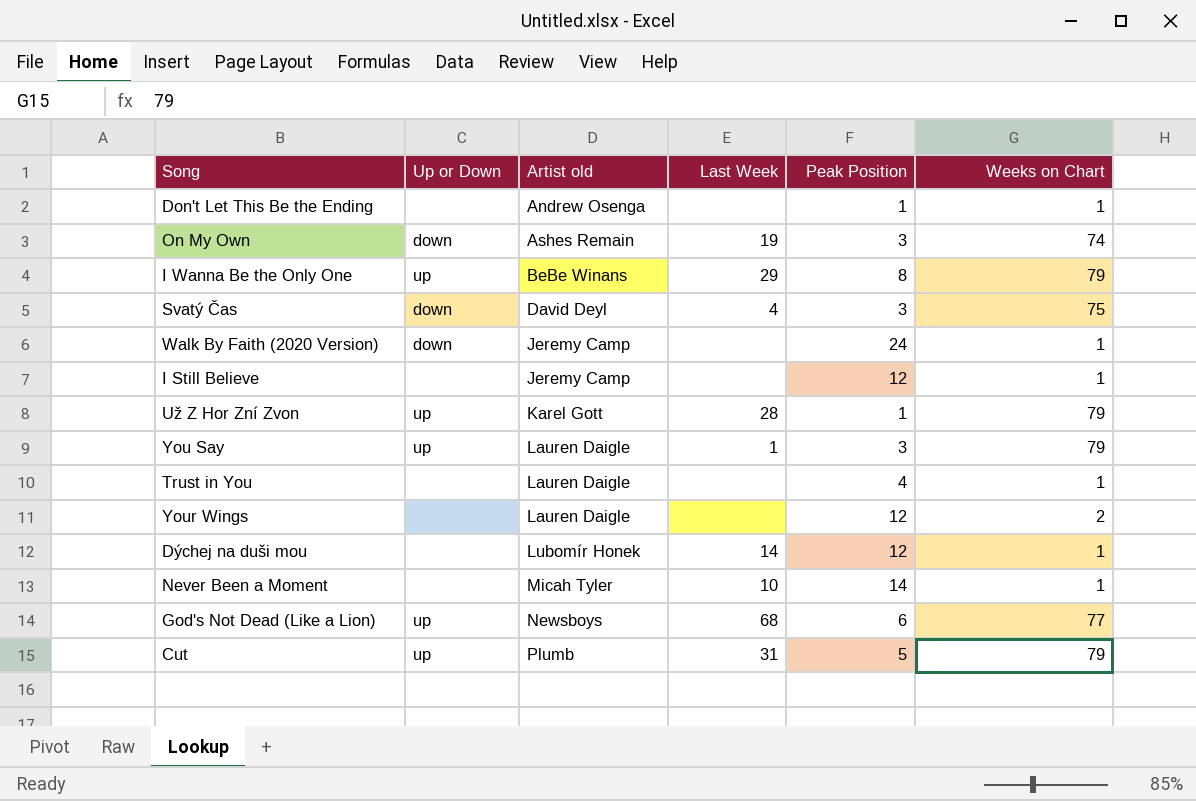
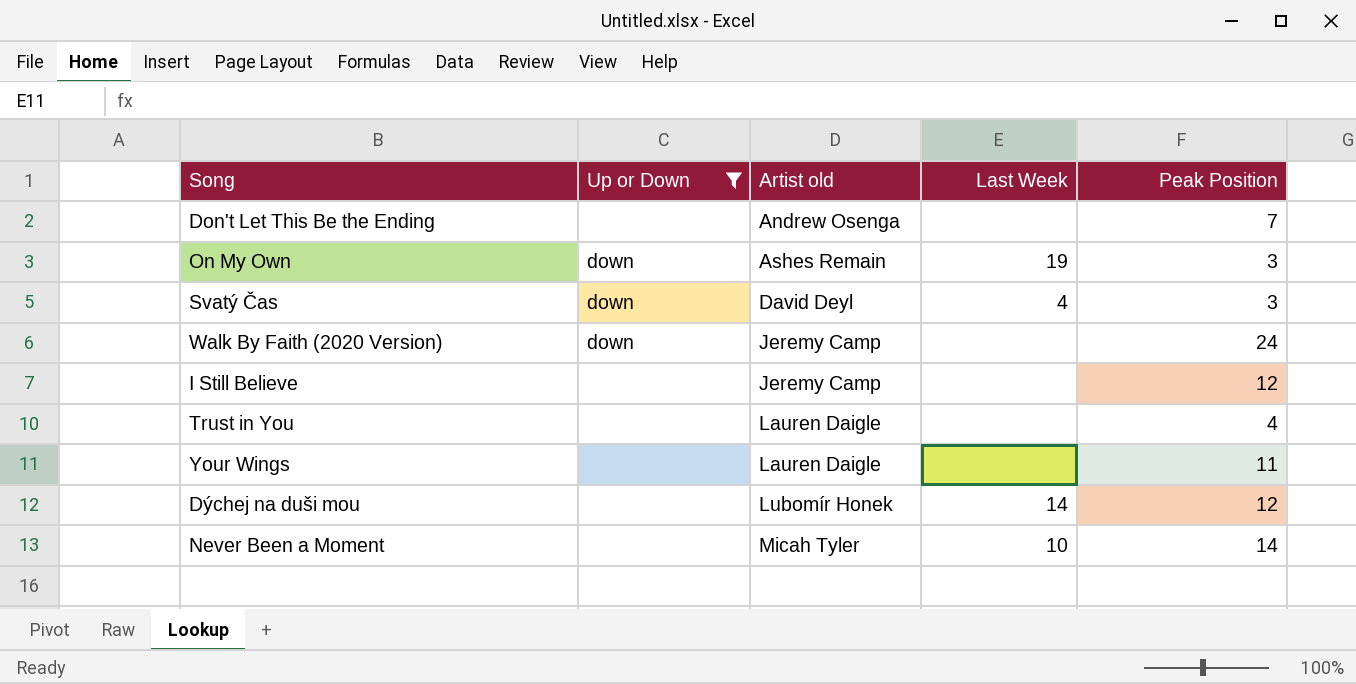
filter: none -> Up or Down != up
column Weeks on Chart | position: 6 -> none
Don't Let This Be the Ending | Peak Position: 1 -> 7
Your Wings | Peak Position: 12 -> 11

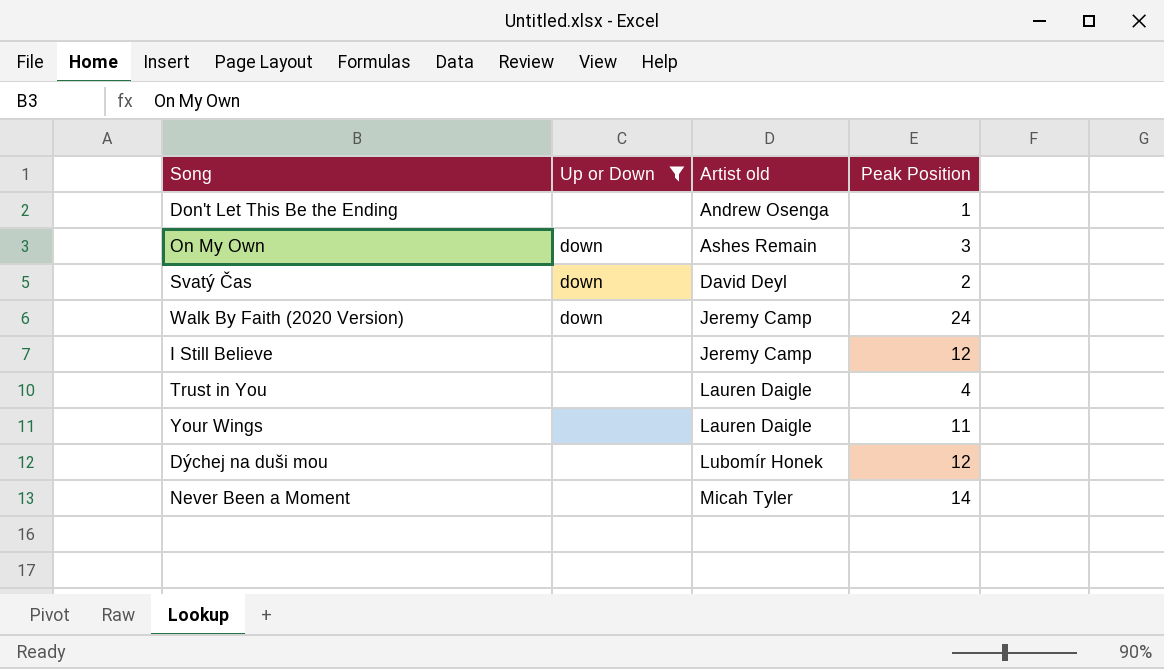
column Last Week | position: 4 -> none
Don't Let This Be the Ending | Peak Position: 7 -> 1
Svatý Čas | Peak Position: 3 -> 2

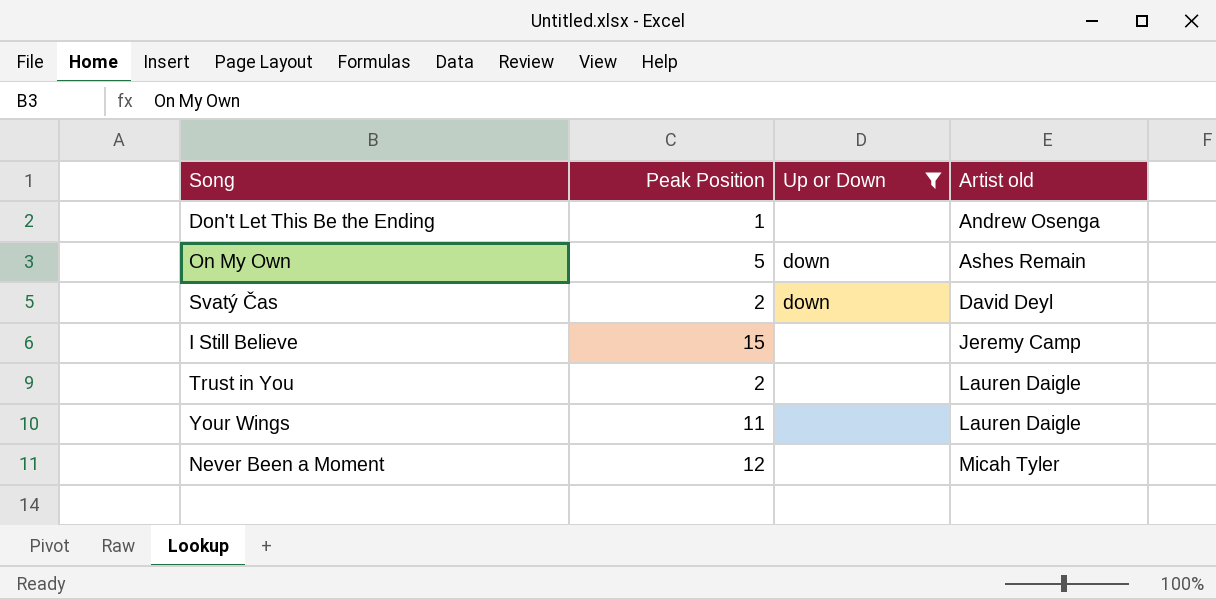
column Peak Position | position: 4 -> 2
row Walk By Faith (2020 Version): down | Jeremy Camp | 24 -> none
row Dýchej na duši mou: none | Lubomír Honek | 12 -> none
On My Own | Peak Position: 3 -> 5
I Still Believe | Peak Position: 12 -> 15
Trust in You | Peak Position: 4 -> 2
Never Been a Moment | Peak Position: 14 -> 12

